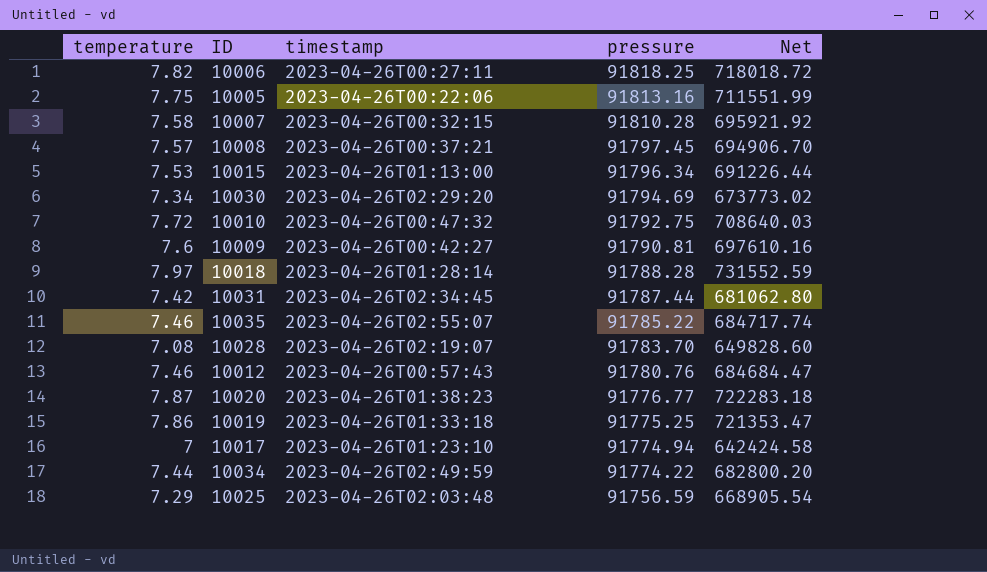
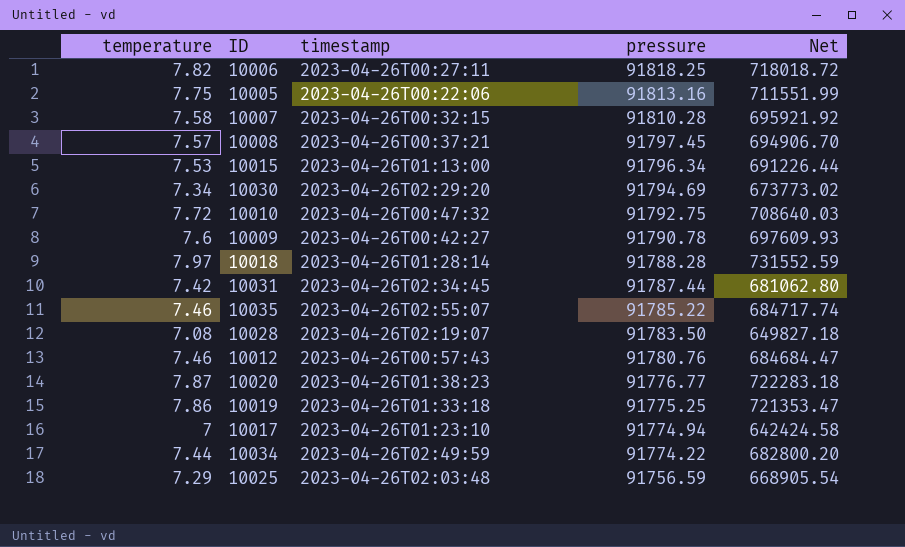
10009 | pressure: 91790.81 -> 91790.78
10009 | Net: 697610.16 -> 697609.93
10028 | pressure: 91783.70 -> 91783.50
10028 | Net: 649828.60 -> 649827.18

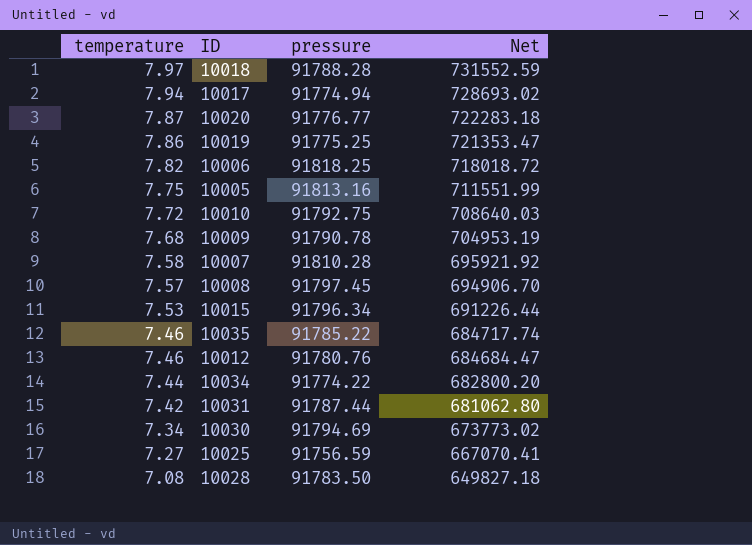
row order: pressure descending -> temperature descending
column timestamp | position: 3 -> none
10017 | temperature: 7 -> 7.94
10017 | Net: 642424.58 -> 728693.02
10009 | temperature: 7.6 -> 7.68
10009 | Net: 697609.93 -> 704953.19
10025 | temperature: 7.29 -> 7.27
10025 | Net: 668905.54 -> 667070.41

